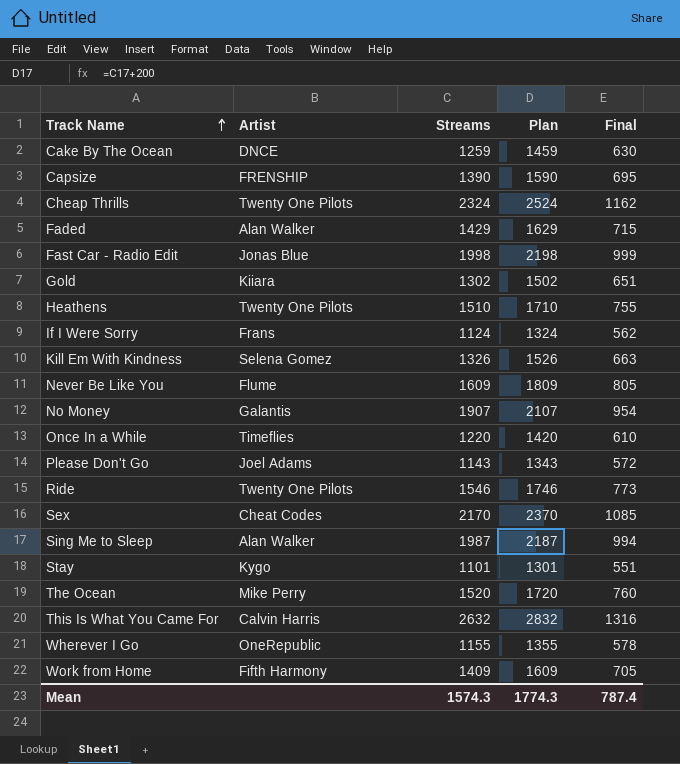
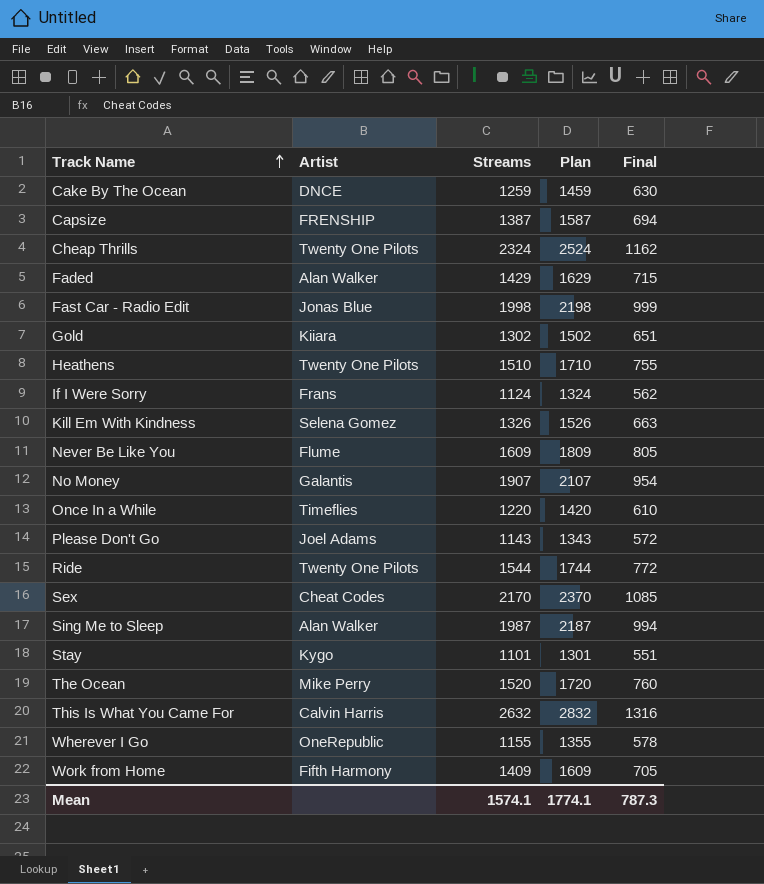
Capsize | Streams: 1390 -> 1387
Capsize | Plan: 1590 -> 1587
Capsize | Final: 695 -> 694
Ride | Streams: 1546 -> 1544
Ride | Plan: 1746 -> 1744
Ride | Final: 773 -> 772
Mean | Streams: 1574.3 -> 1574.1
Mean | Plan: 1774.3 -> 1774.1
Mean | Final: 787.4 -> 787.3

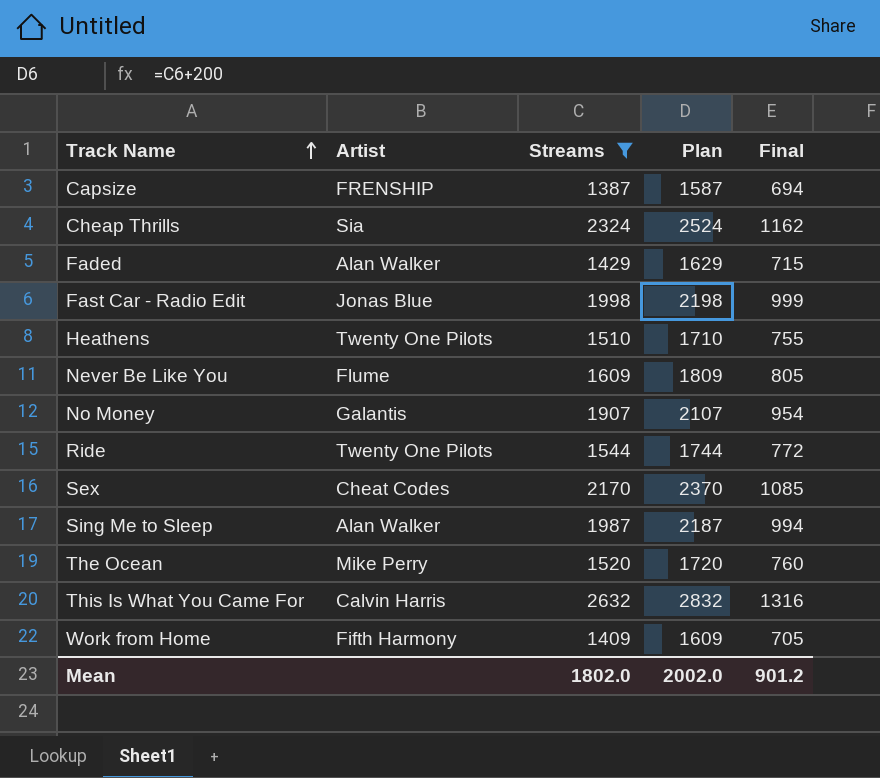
filter: none -> Streams >= 1387
Cheap Thrills | Artist: Twenty One Pilots -> Sia
Mean | Streams: 1574.1 -> 1802.0
Mean | Plan: 1774.1 -> 2002.0
Mean | Final: 787.3 -> 901.2

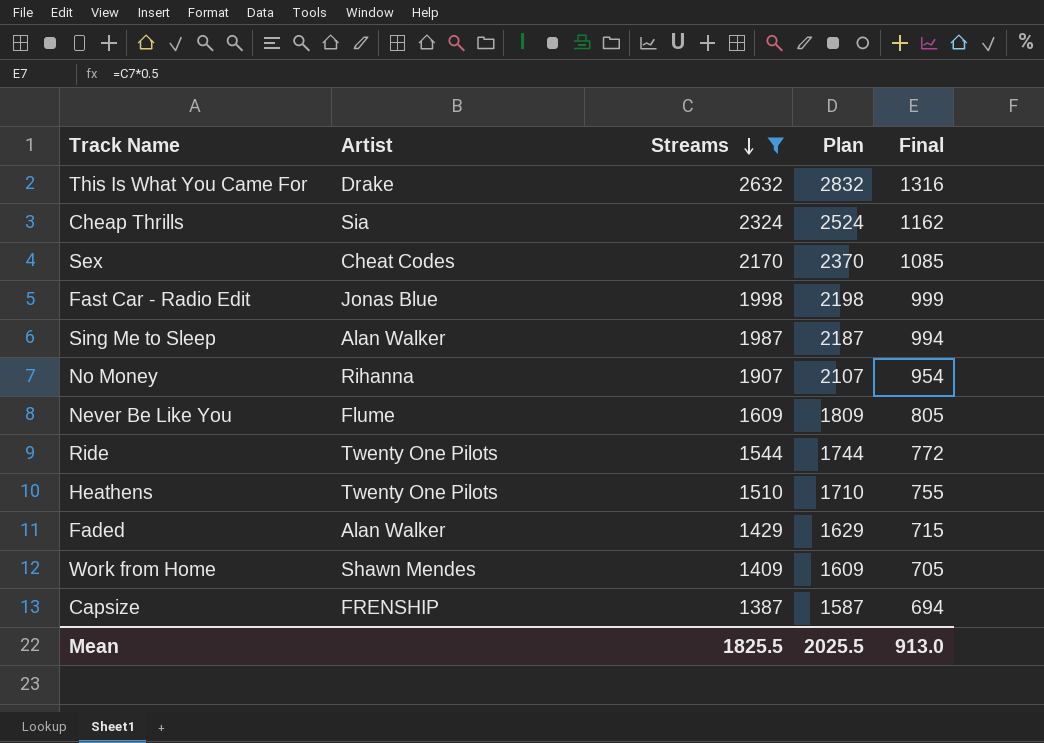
row order: Track Name ascending -> Streams descending
row The Ocean: Mike Perry | 1520 | 1720 | 760 -> none
This Is What You Came For | Artist: Calvin Harris -> Drake
No Money | Artist: Galantis -> Rihanna
Work from Home | Artist: Fifth Harmony -> Shawn Mendes
Mean | Streams: 1802.0 -> 1825.5
Mean | Plan: 2002.0 -> 2025.5
Mean | Final: 901.2 -> 913.0

